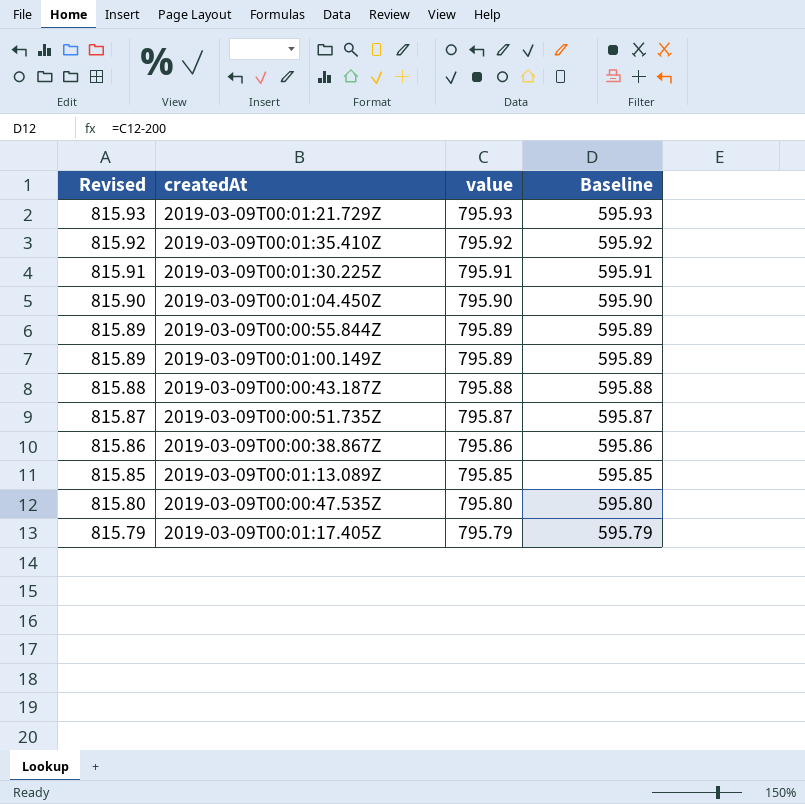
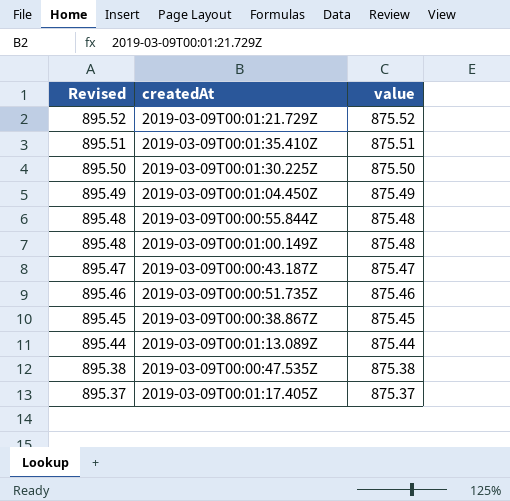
column Baseline | formula: [value] - 200 -> none
2019-03-09T00:01:21.729Z | Revised: 815.93 -> 895.52
2019-03-09T00:01:21.729Z | value: 795.93 -> 875.52
2019-03-09T00:01:35.410Z | Revised: 815.92 -> 895.51
2019-03-09T00:01:35.410Z | value: 795.92 -> 875.51
2019-03-09T00:01:30.225Z | Revised: 815.91 -> 895.50
2019-03-09T00:01:30.225Z | value: 795.91 -> 875.50
2019-03-09T00:01:04.450Z | Revised: 815.90 -> 895.49
2019-03-09T00:01:04.450Z | value: 795.90 -> 875.49
2019-03-09T00:00:55.844Z | Revised: 815.89 -> 895.48
2019-03-09T00:00:55.844Z | value: 795.89 -> 875.48
2019-03-09T00:01:00.149Z | Revised: 815.89 -> 895.48
2019-03-09T00:01:00.149Z | value: 795.89 -> 875.48
2019-03-09T00:00:43.187Z | Revised: 815.88 -> 895.47
2019-03-09T00:00:43.187Z | value: 795.88 -> 875.47
2019-03-09T00:00:51.735Z | Revised: 815.87 -> 895.46
2019-03-09T00:00:51.735Z | value: 795.87 -> 875.46
2019-03-09T00:00:38.867Z | Revised: 815.86 -> 895.45
2019-03-09T00:00:38.867Z | value: 795.86 -> 875.45
2019-03-09T00:01:13.089Z | Revised: 815.85 -> 895.44
2019-03-09T00:01:13.089Z | value: 795.85 -> 875.44
2019-03-09T00:00:47.535Z | Revised: 815.80 -> 895.38
2019-03-09T00:00:47.535Z | value: 795.80 -> 875.38
2019-03-09T00:01:17.405Z | Revised: 815.79 -> 895.37
2019-03-09T00:01:17.405Z | value: 795.79 -> 875.37

